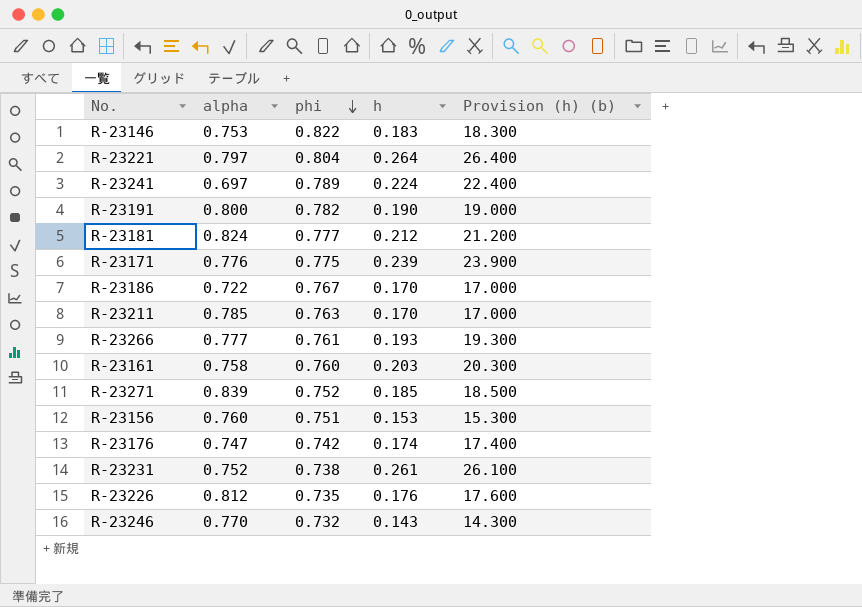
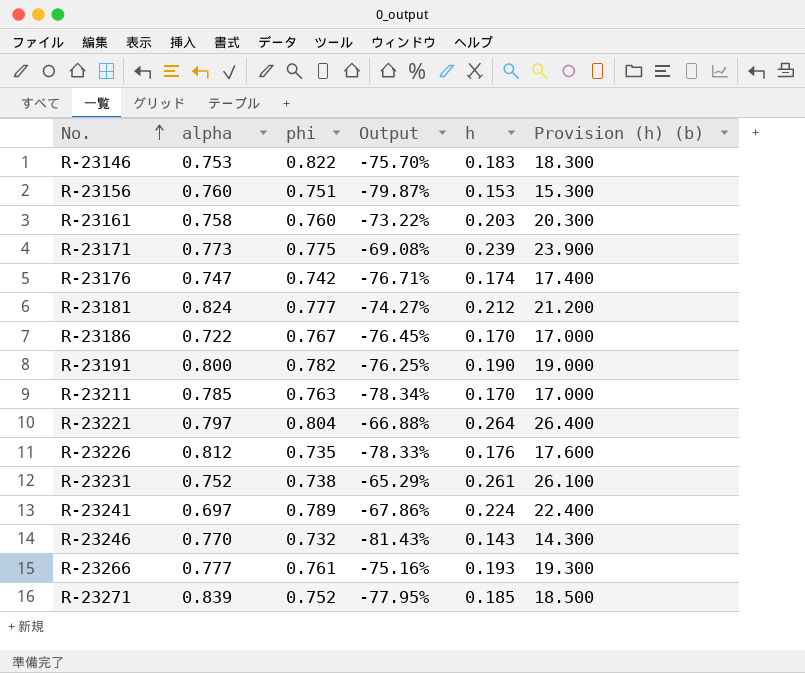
row order: phi descending -> No. ascending
column Output | formula: none -> ([h] - [alpha]) / [alpha]
R-23171 | alpha: 0.776 -> 0.773

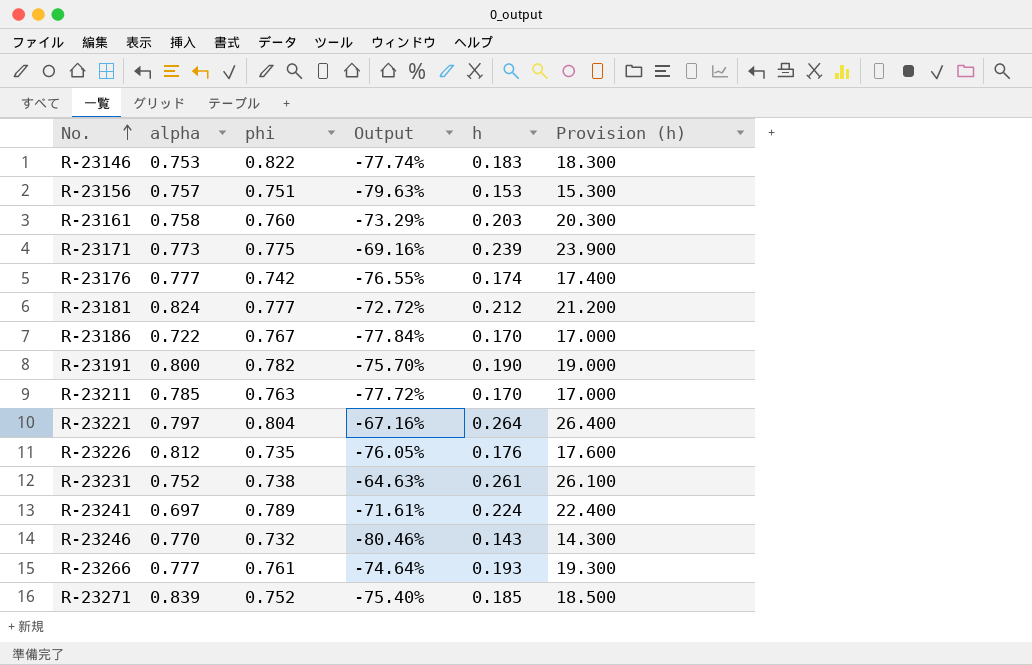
column Output | formula: ([h] - [alpha]) / [alpha] -> ([h] - [phi]) / [phi]
column name: Provision (h) (b) -> Provision (h)
R-23156 | alpha: 0.760 -> 0.757
R-23176 | alpha: 0.747 -> 0.777

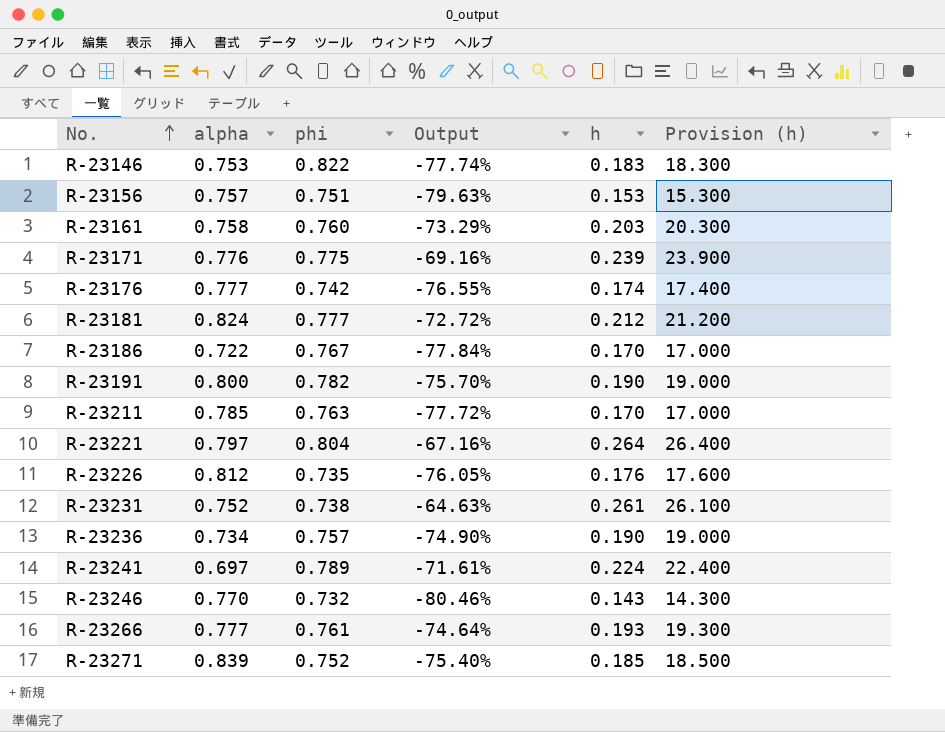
R-23171 | alpha: 0.773 -> 0.776
row R-23236: none -> 0.734 | 0.757 | -74.90% | 0.190 | 19.000

